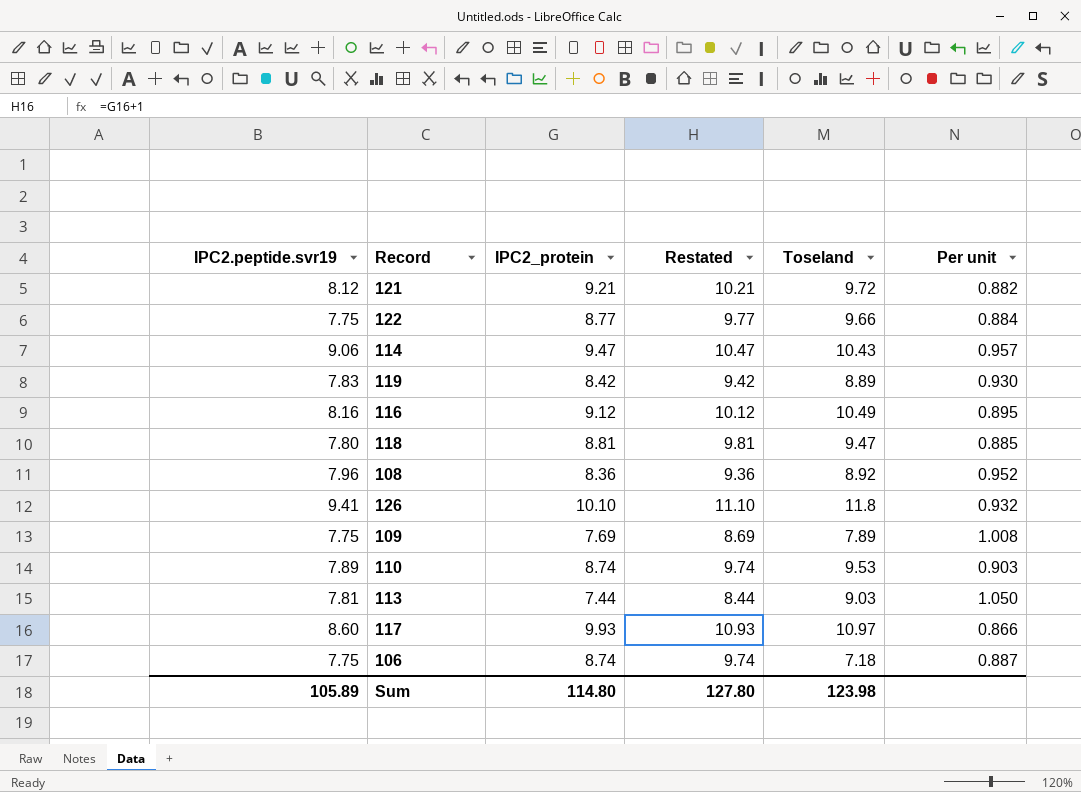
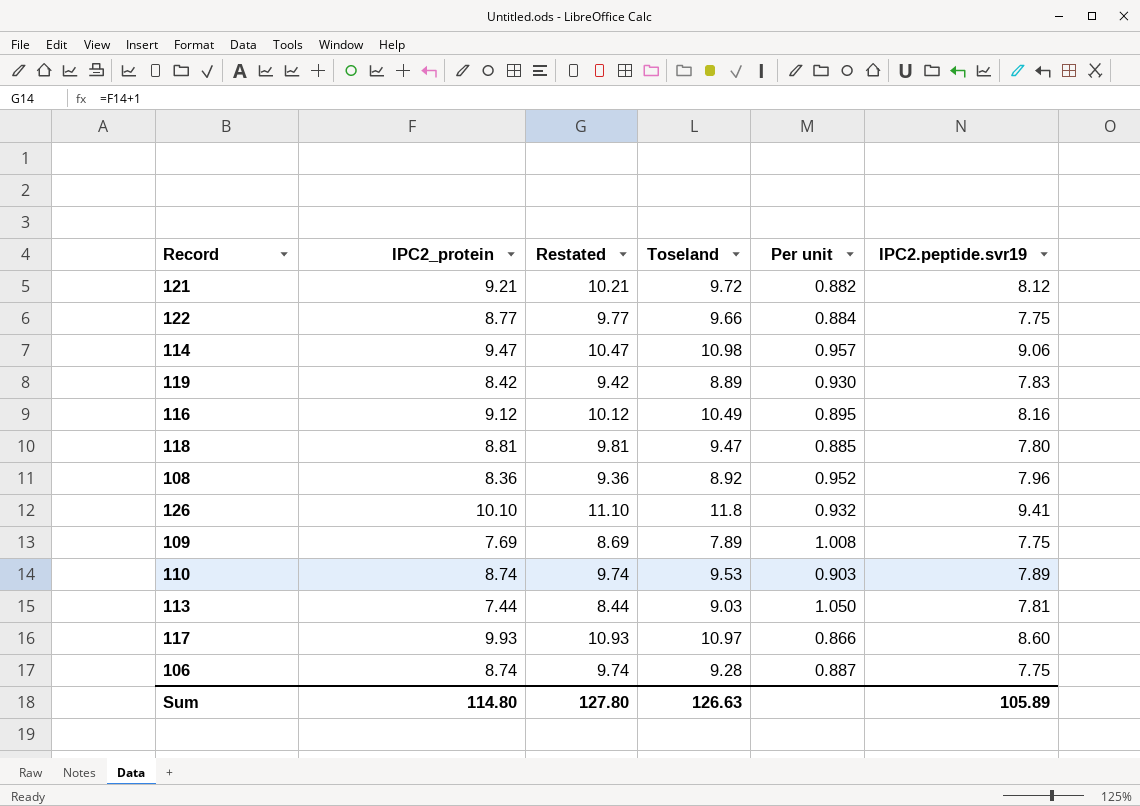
column IPC2.peptide.svr19 | position: 1 -> 6
114 | Toseland: 10.43 -> 10.98
106 | Toseland: 7.18 -> 9.28
Sum | Toseland: 123.98 -> 126.63

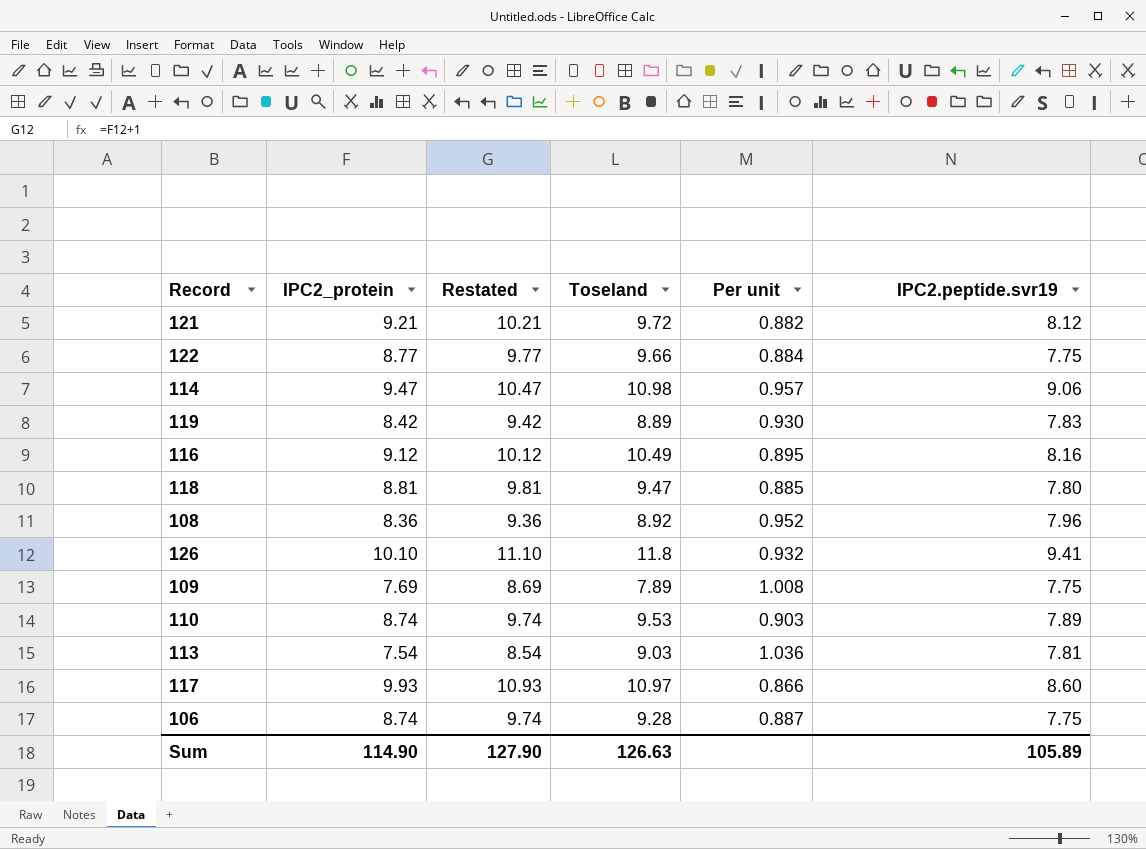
113 | IPC2_protein: 7.44 -> 7.54
113 | Restated: 8.44 -> 8.54
113 | Per unit: 1.050 -> 1.036
Sum | IPC2_protein: 114.80 -> 114.90
Sum | Restated: 127.80 -> 127.90

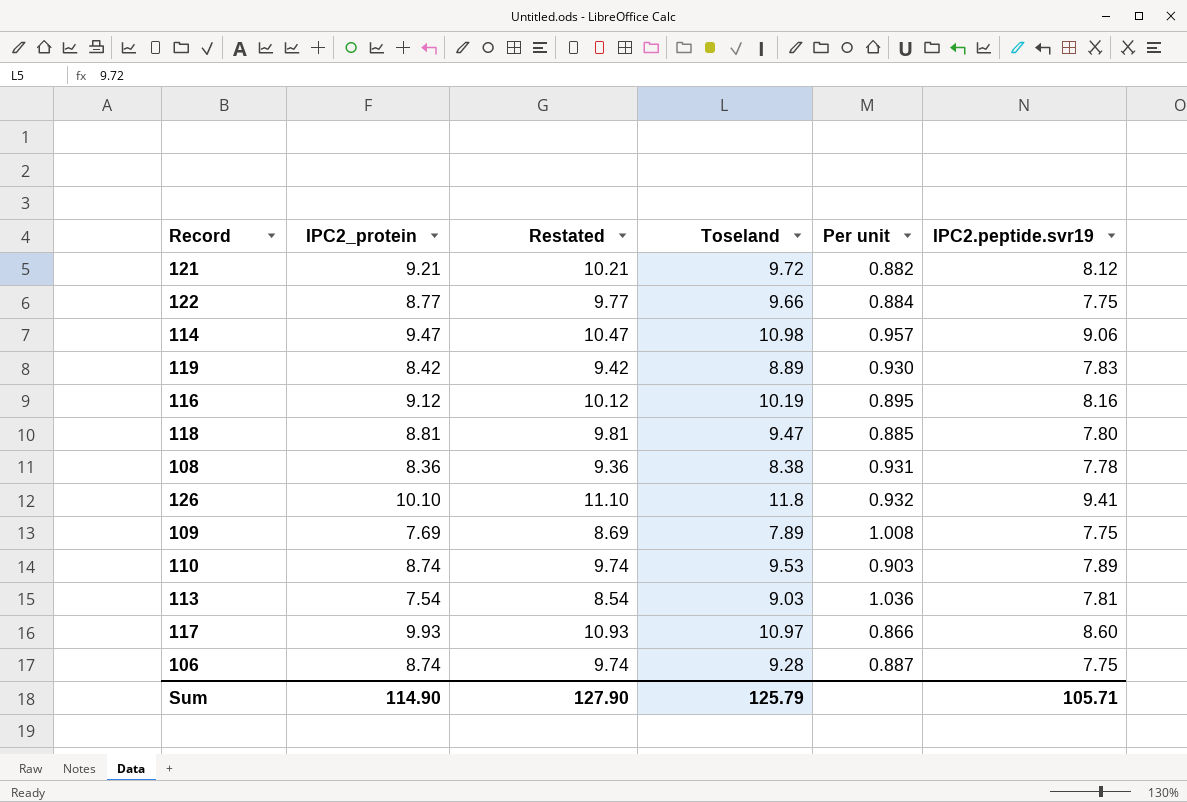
116 | Toseland: 10.49 -> 10.19
108 | Toseland: 8.92 -> 8.38
108 | Per unit: 0.952 -> 0.931
108 | IPC2.peptide.svr19: 7.96 -> 7.78
Sum | Toseland: 126.63 -> 125.79
Sum | IPC2.peptide.svr19: 105.89 -> 105.71

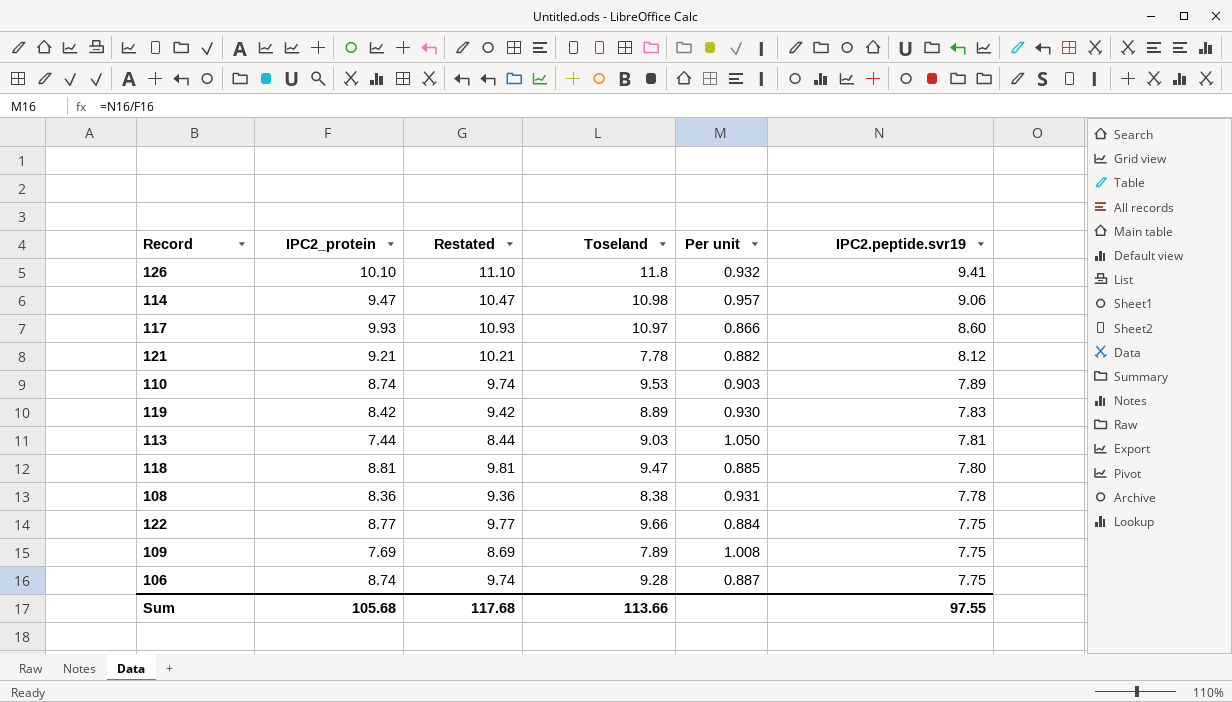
row order: none -> IPC2.peptide.svr19 descending
row 116: 9.12 | 10.12 | 10.19 | 0.895 | 8.16 -> none
121 | Toseland: 9.72 -> 7.78
113 | IPC2_protein: 7.54 -> 7.44
113 | Restated: 8.54 -> 8.44
113 | Per unit: 1.036 -> 1.050
Sum | IPC2_protein: 114.90 -> 105.68
Sum | Restated: 127.90 -> 117.68
Sum | Toseland: 125.79 -> 113.66
Sum | IPC2.peptide.svr19: 105.71 -> 97.55

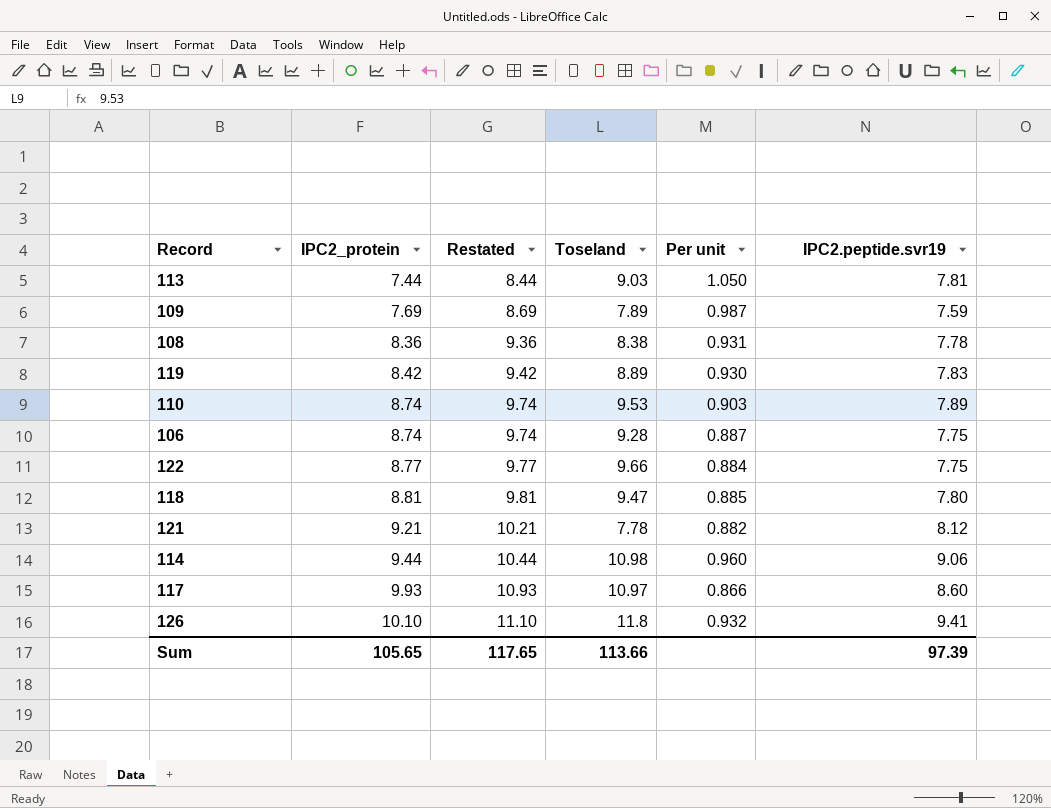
row order: IPC2.peptide.svr19 descending -> IPC2_protein ascending
109 | Per unit: 1.008 -> 0.987
109 | IPC2.peptide.svr19: 7.75 -> 7.59
114 | IPC2_protein: 9.47 -> 9.44
114 | Restated: 10.47 -> 10.44
114 | Per unit: 0.957 -> 0.960
Sum | IPC2_protein: 105.68 -> 105.65
Sum | Restated: 117.68 -> 117.65
Sum | IPC2.peptide.svr19: 97.55 -> 97.39

